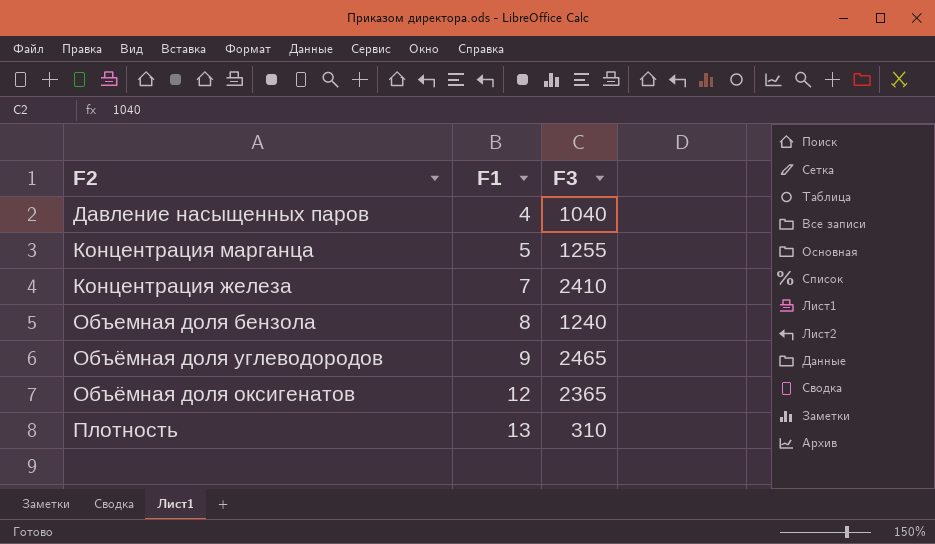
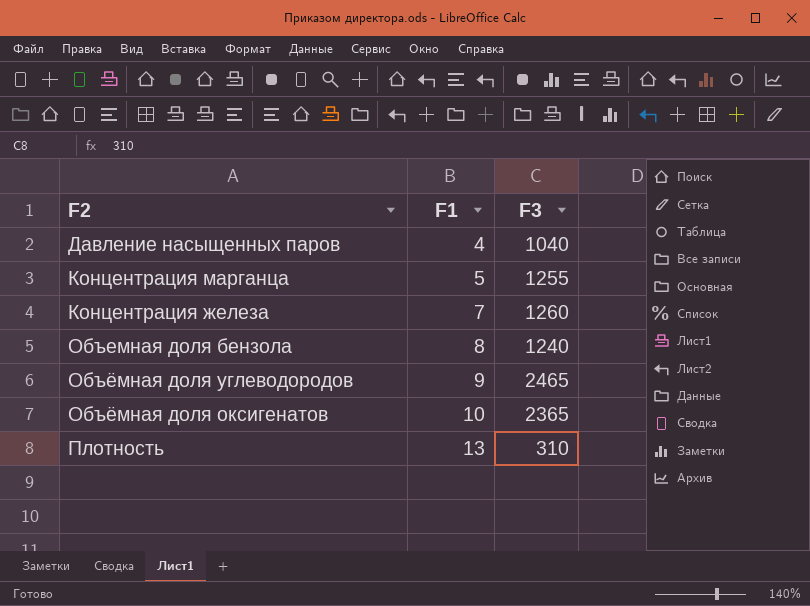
Концентрация железа | F3: 2410 -> 1260
Объёмная доля оксигенатов | F1: 12 -> 10

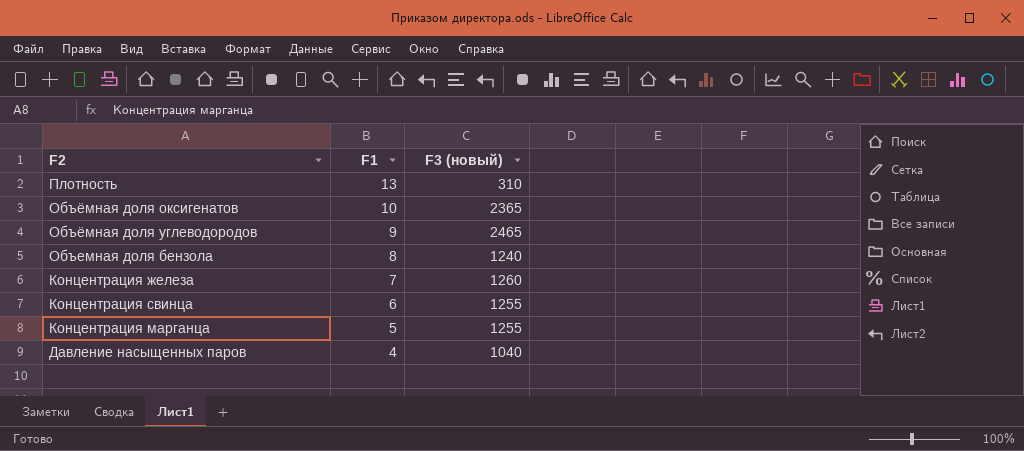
row order: F1 ascending -> F1 descending
column name: F3 -> F3 (новый)
row Концентрация свинца: none -> 6 | 1255

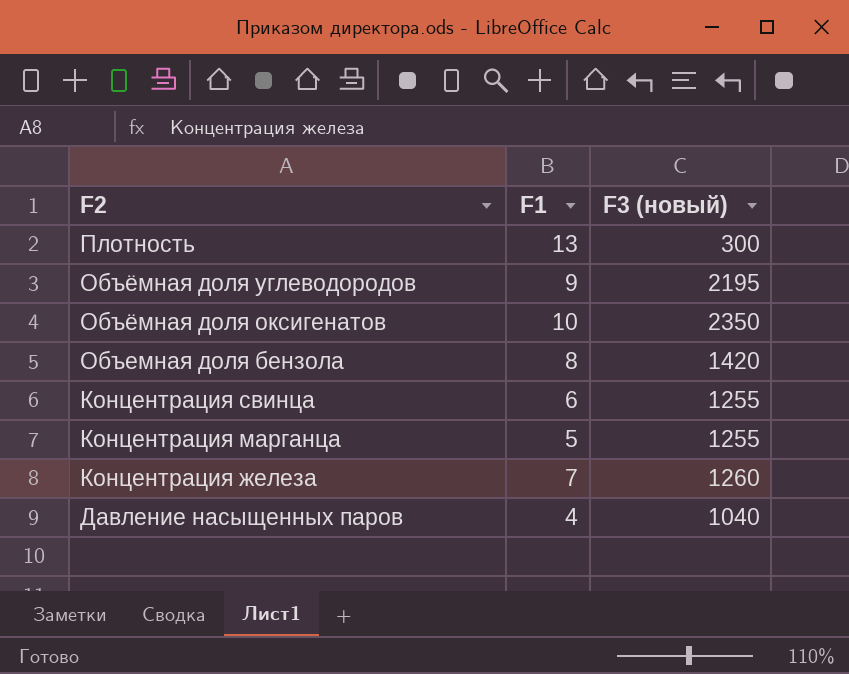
row order: F1 descending -> F2 descending
Плотность | F3 (новый): 310 -> 300
Объёмная доля углеводородов | F3 (новый): 2465 -> 2195
Объёмная доля оксигенатов | F3 (новый): 2365 -> 2350
Объемная доля бензола | F3 (новый): 1240 -> 1420

